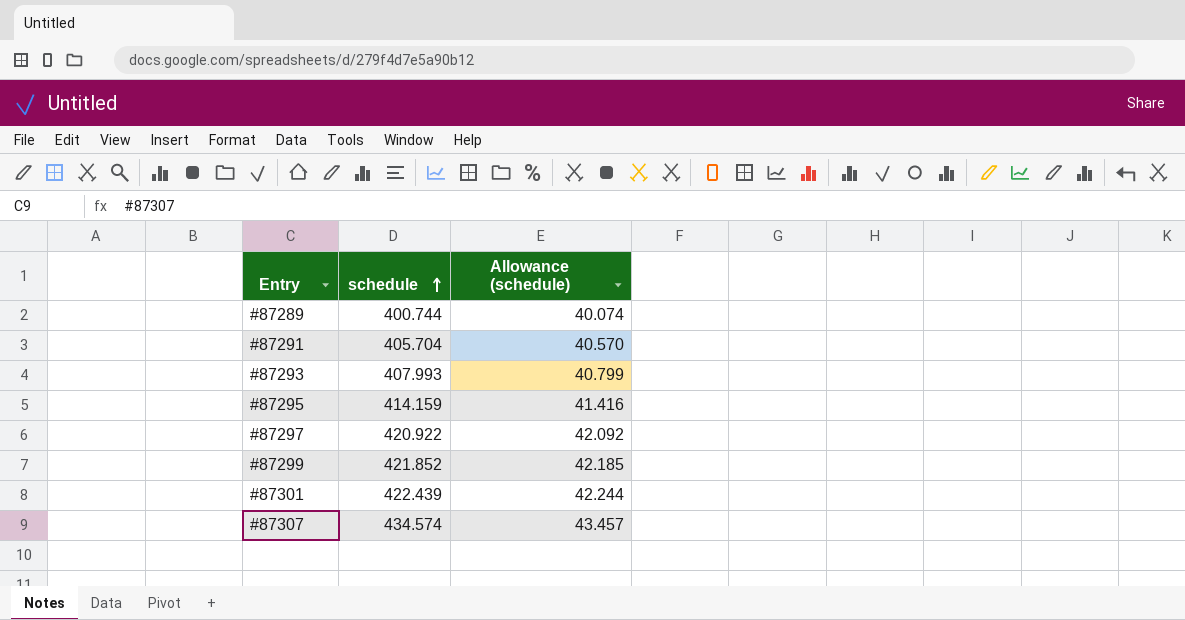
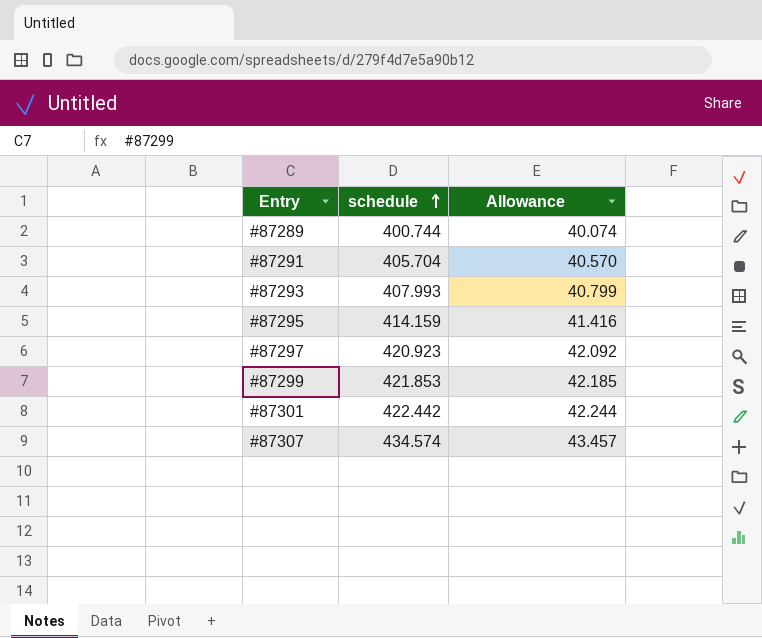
column name: Allowance (schedule) -> Allowance
#87297 | schedule: 420.922 -> 420.923
#87299 | schedule: 421.852 -> 421.853
#87301 | schedule: 422.439 -> 422.442

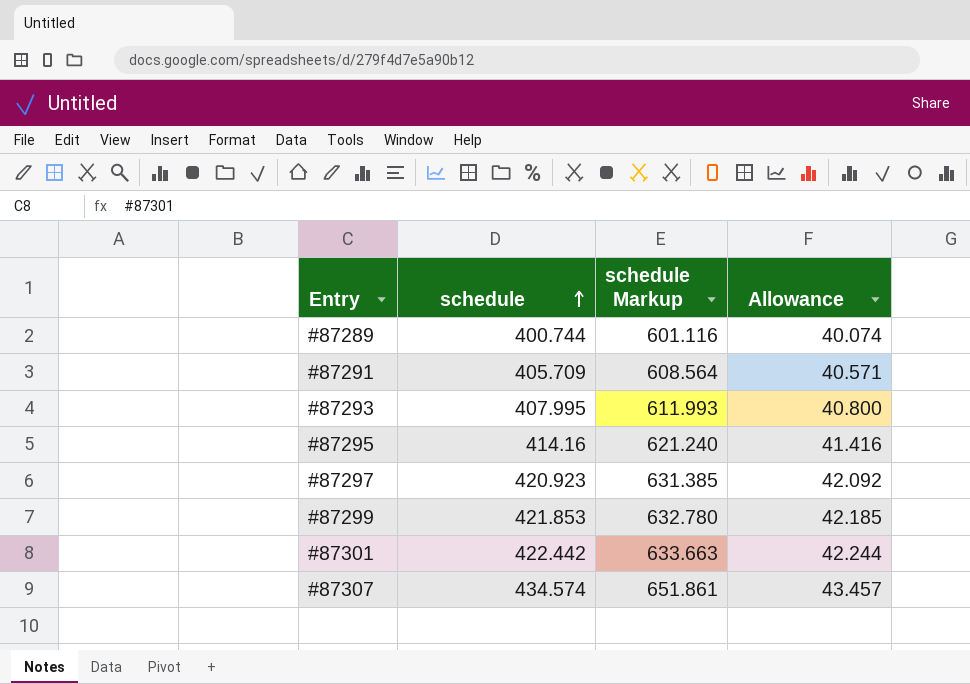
column schedule Markup | formula: none -> [schedule] * 1.5
#87291 | schedule: 405.704 -> 405.709
#87291 | Allowance: 40.570 -> 40.571
#87293 | schedule: 407.993 -> 407.995
#87293 | Allowance: 40.799 -> 40.800
#87295 | schedule: 414.159 -> 414.16

